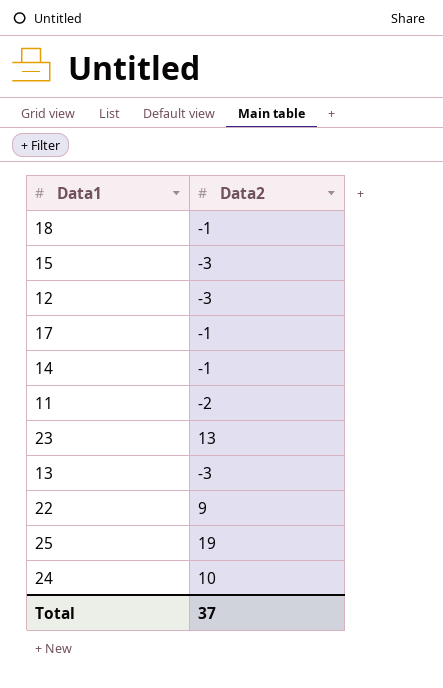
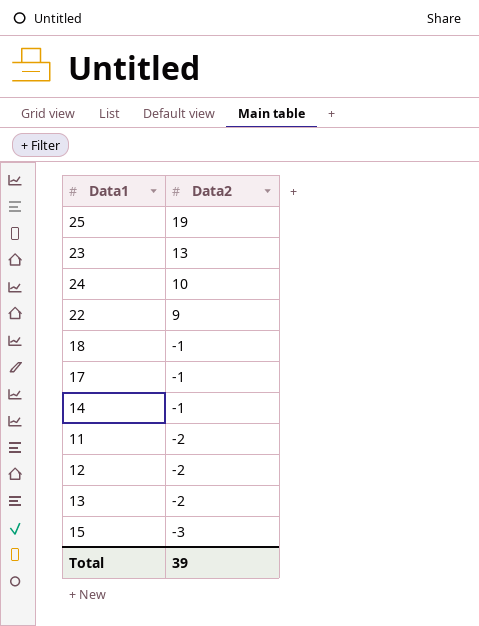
row order: none -> Data2 descending
12 | Data2: -3 -> -2
13 | Data2: -3 -> -2
Total | Data2: 37 -> 39

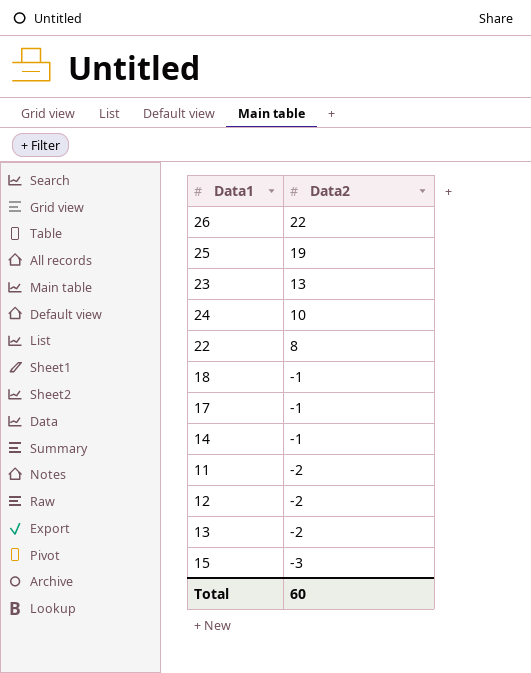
row 26: none -> 22
22 | Data2: 9 -> 8
Total | Data2: 39 -> 60

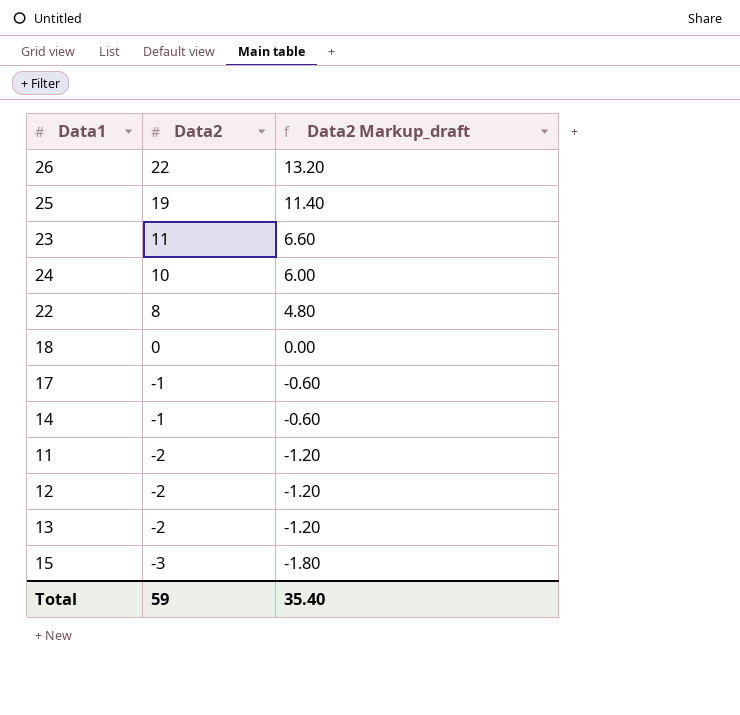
column Data2 Markup_draft | formula: none -> [Data2] * 0.6
23 | Data2: 13 -> 11
18 | Data2: -1 -> 0
Total | Data2: 60 -> 59

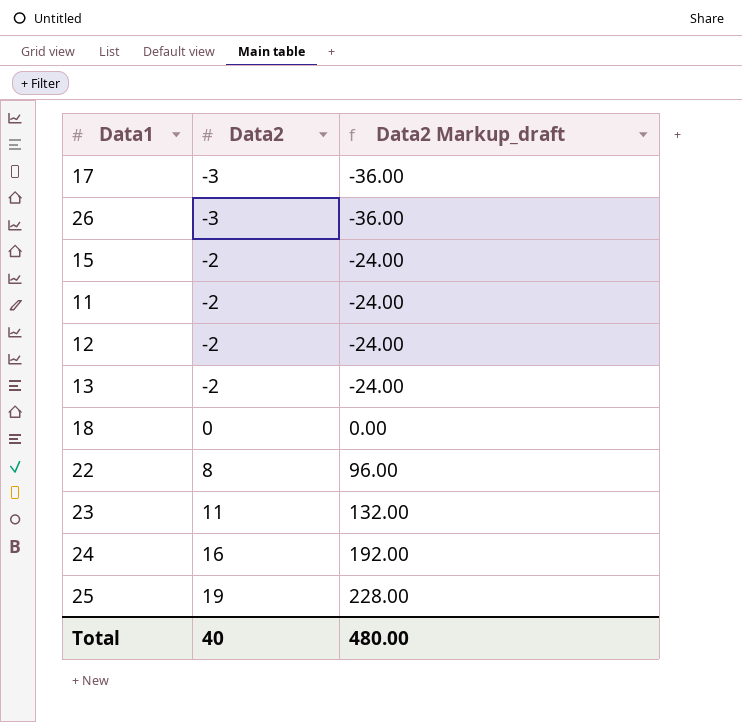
row order: Data2 descending -> Data2 ascending
column Data2 Markup_draft | formula: [Data2] * 0.6 -> [Data2] * 12
row 14: -1 | -0.60 -> none
17 | Data2: -1 -> -3
26 | Data2: 22 -> -3
15 | Data2: -3 -> -2
24 | Data2: 10 -> 16
Total | Data2: 59 -> 40
Total | Data2 Markup_draft: 35.40 -> 480.00

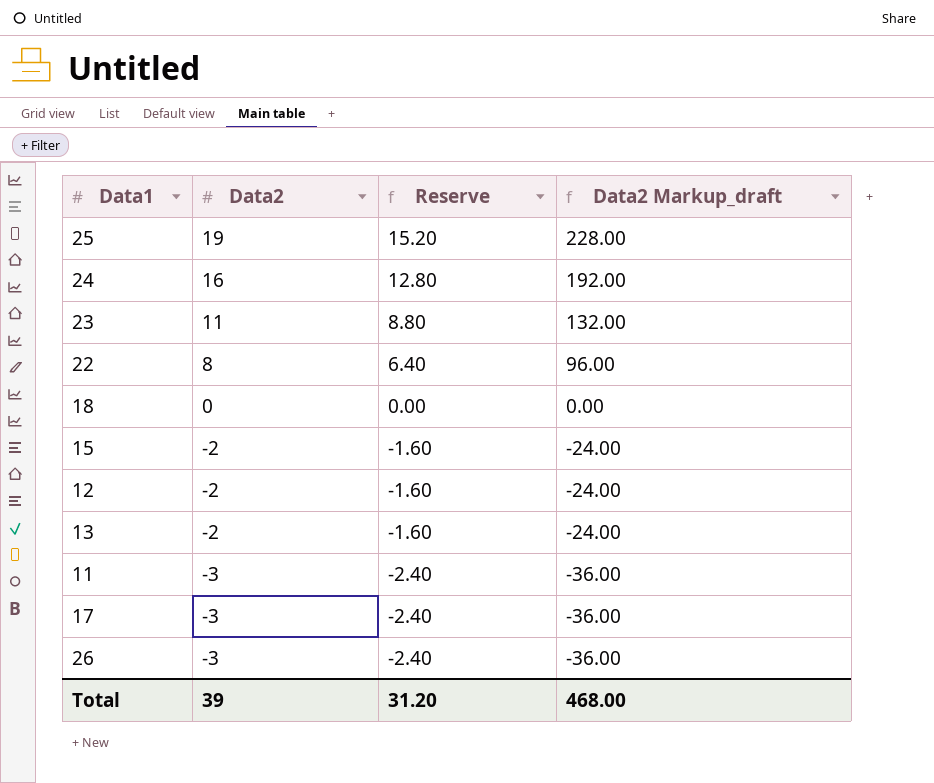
row order: Data2 ascending -> Data2 descending
column Reserve | formula: none -> [Data2] * 0.8
11 | Data2: -2 -> -3
11 | Data2 Markup_draft: -24.00 -> -36.00
Total | Data2: 40 -> 39
Total | Data2 Markup_draft: 480.00 -> 468.00

